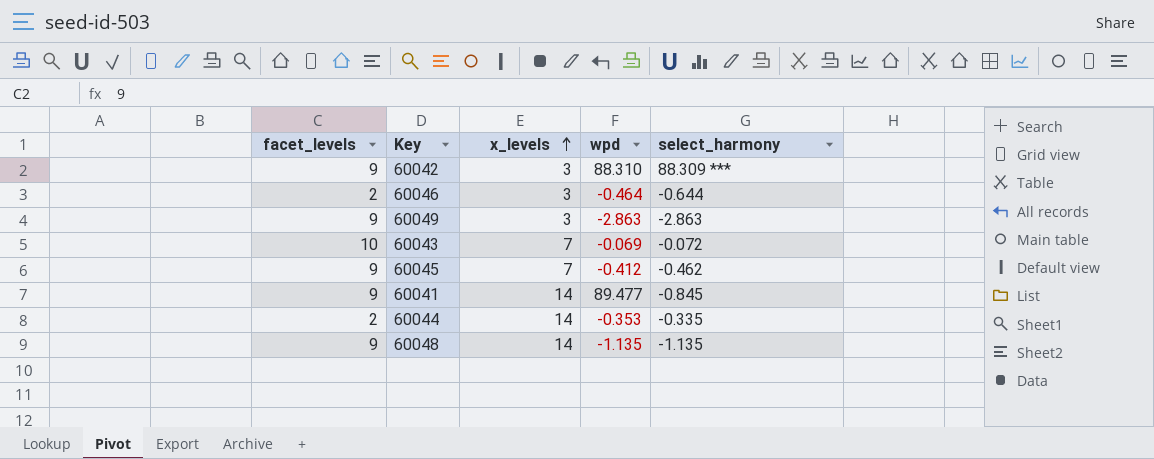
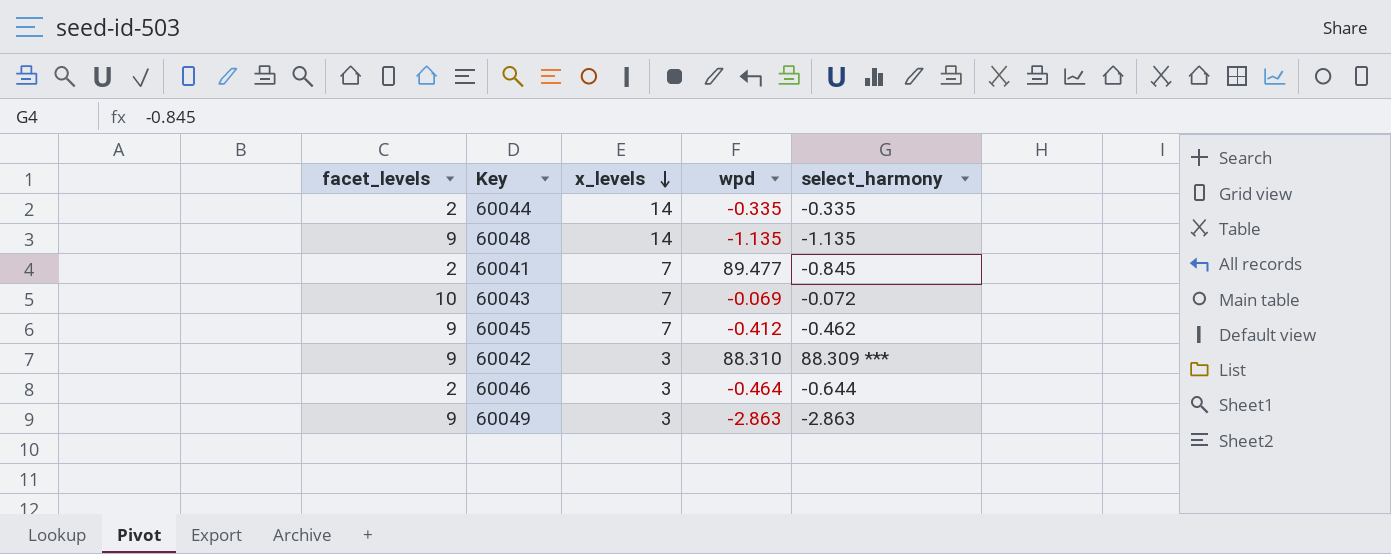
row order: x_levels ascending -> x_levels descending
60044 | wpd: -0.353 -> -0.335
60041 | facet_levels: 9 -> 2
60041 | x_levels: 14 -> 7

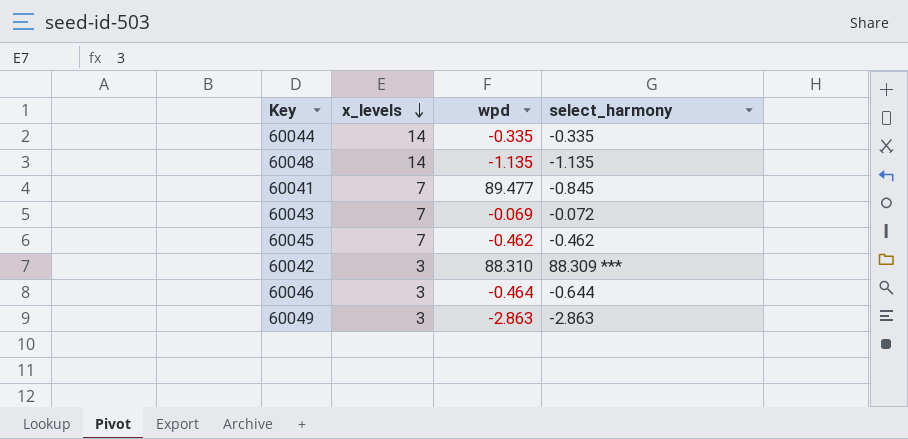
column facet_levels | position: 1 -> none
60045 | wpd: -0.412 -> -0.462

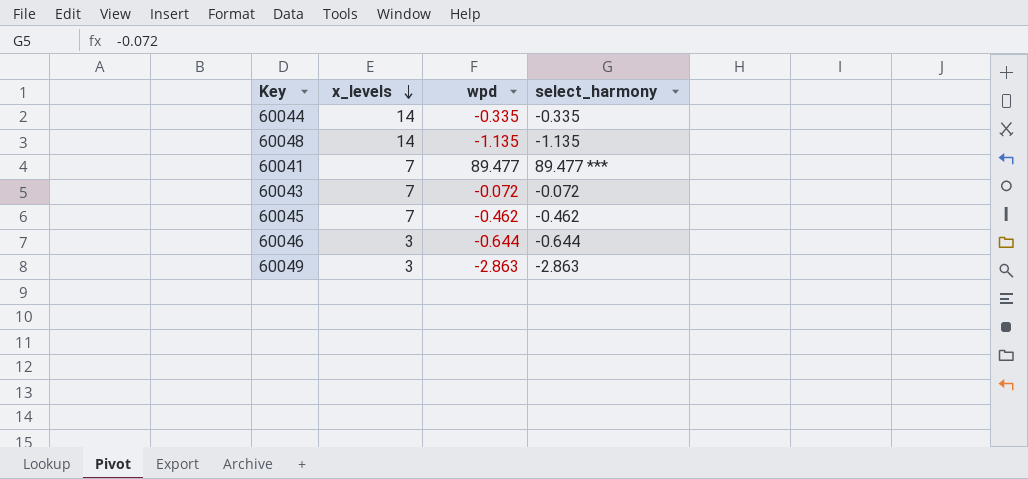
row 60042: 3 | 88.310 | 88.309 *** -> none
60041 | select_harmony: -0.845 -> 89.477 ***
60043 | wpd: -0.069 -> -0.072
60046 | wpd: -0.464 -> -0.644

